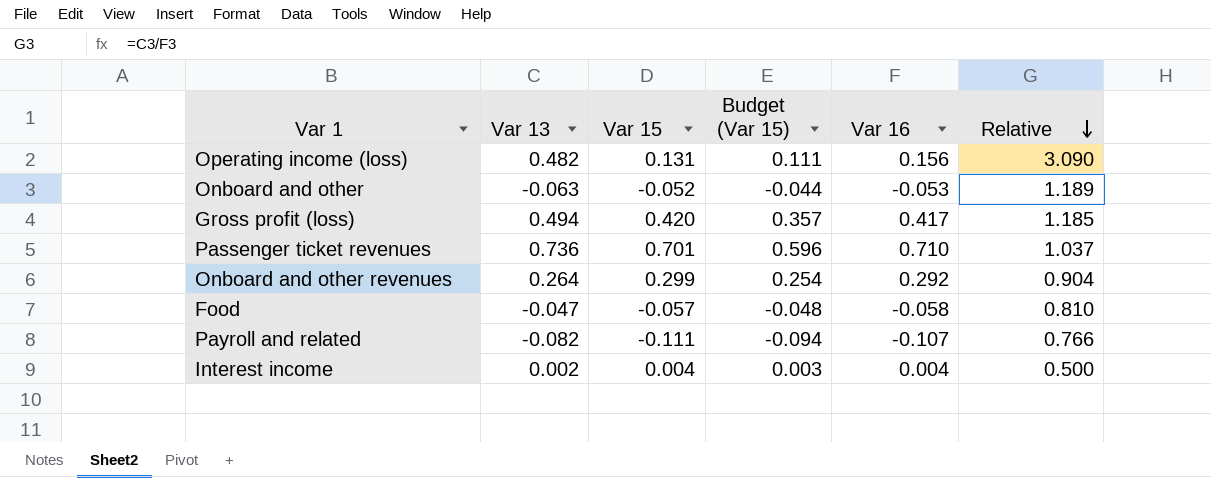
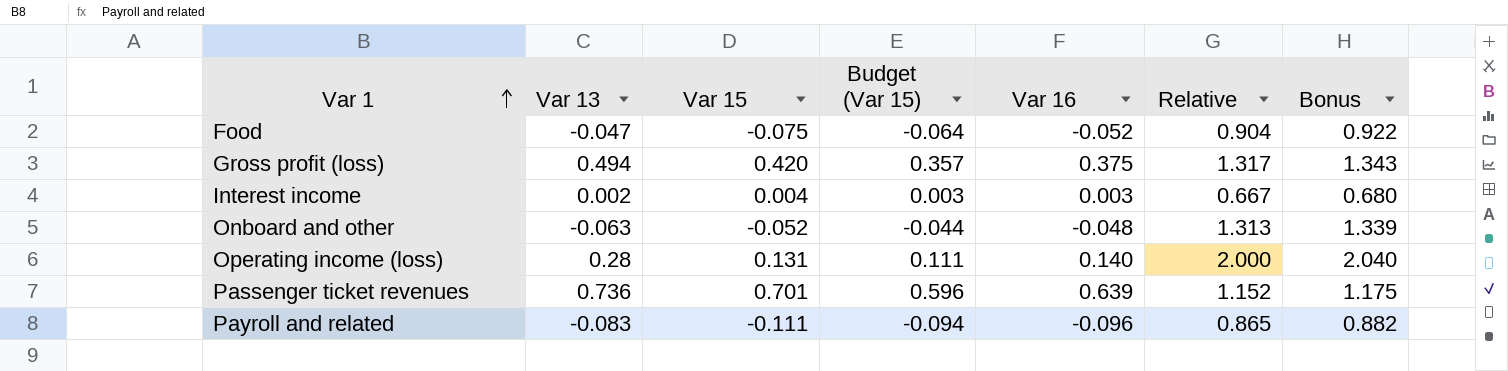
row order: Relative descending -> Var 1 ascending
column Bonus | formula: none -> [Relative] * 1.02
row Onboard and other revenues: 0.264 | 0.299 | 0.254 | 0.292 | 0.904 -> none
Food | Var 15: -0.057 -> -0.075
Food | Budget (Var 15): -0.048 -> -0.064
Food | Var 16: -0.058 -> -0.052
Food | Relative: 0.810 -> 0.904
Gross profit (loss) | Var 16: 0.417 -> 0.375
Gross profit (loss) | Relative: 1.185 -> 1.317
Interest income | Var 16: 0.004 -> 0.003
Interest income | Relative: 0.500 -> 0.667
Onboard and other | Var 16: -0.053 -> -0.048
Onboard and other | Relative: 1.189 -> 1.313
Operating income (loss) | Var 13: 0.482 -> 0.28
Operating income (loss) | Var 16: 0.156 -> 0.140
Operating income (loss) | Relative: 3.090 -> 2.000
Passenger ticket revenues | Var 16: 0.710 -> 0.639
Passenger ticket revenues | Relative: 1.037 -> 1.152
Payroll and related | Var 13: -0.082 -> -0.083
Payroll and related | Var 16: -0.107 -> -0.096
Payroll and related | Relative: 0.766 -> 0.865

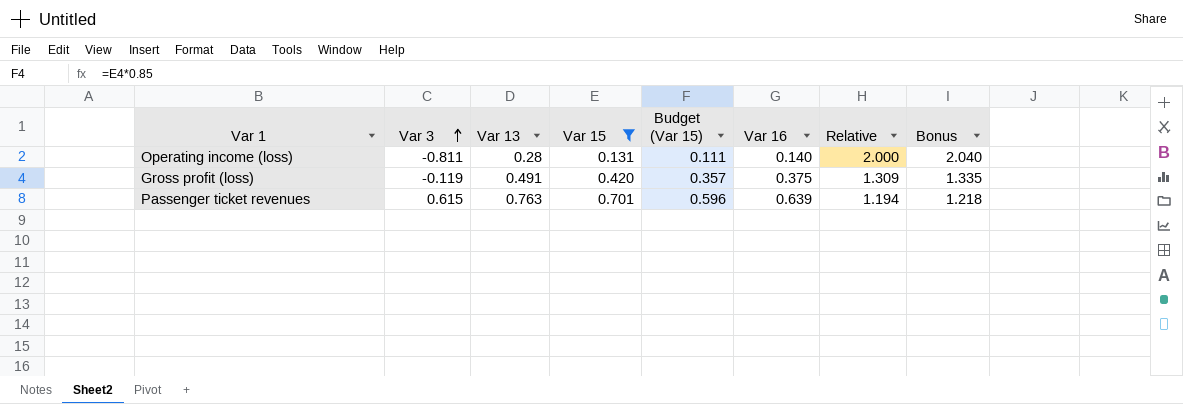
filter: none -> Var 15 >= 0.131
row order: Var 1 ascending -> Var 3 ascending
column Var 3 | position: none -> 2
Gross profit (loss) | Var 13: 0.494 -> 0.491
Gross profit (loss) | Relative: 1.317 -> 1.309
Gross profit (loss) | Bonus: 1.343 -> 1.335
Passenger ticket revenues | Var 13: 0.736 -> 0.763
Passenger ticket revenues | Relative: 1.152 -> 1.194
Passenger ticket revenues | Bonus: 1.175 -> 1.218

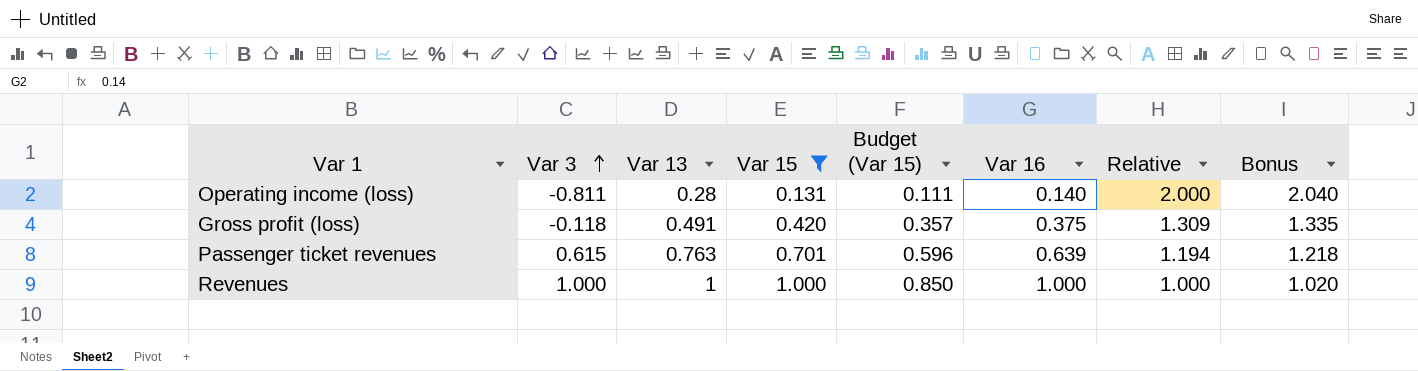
Gross profit (loss) | Var 3: -0.119 -> -0.118
row Revenues: none -> 1.000 | 1 | 1.000 | 0.850 | 1.000 | 1.000 | 1.020

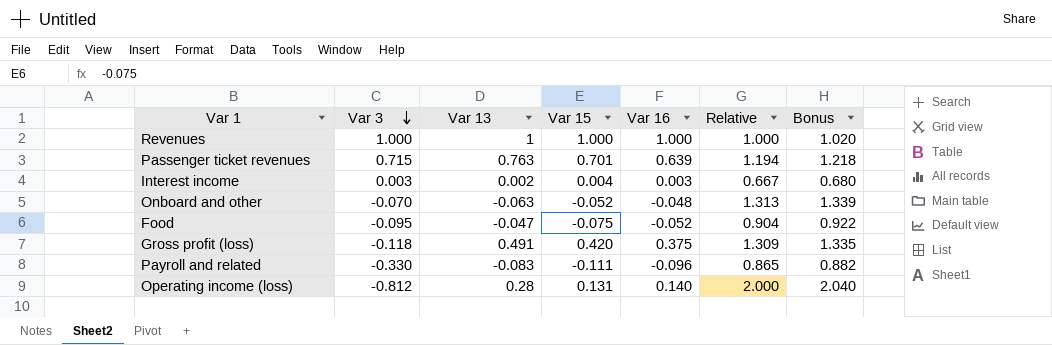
filter: Var 15 >= 0.131 -> none
row order: Var 3 ascending -> Var 3 descending
column Budget (Var 15) | formula: [Var 15] * 0.85 -> none
Passenger ticket revenues | Var 3: 0.615 -> 0.715
Operating income (loss) | Var 3: -0.811 -> -0.812

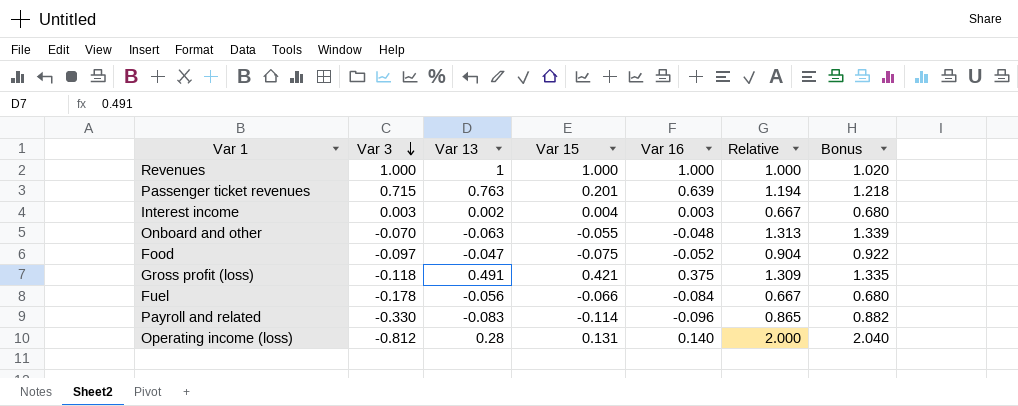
Passenger ticket revenues | Var 15: 0.701 -> 0.201
Onboard and other | Var 15: -0.052 -> -0.055
Food | Var 3: -0.095 -> -0.097
Gross profit (loss) | Var 15: 0.420 -> 0.421
row Fuel: none -> -0.178 | -0.056 | -0.066 | -0.084 | 0.667 | 0.680
Payroll and related | Var 15: -0.111 -> -0.114

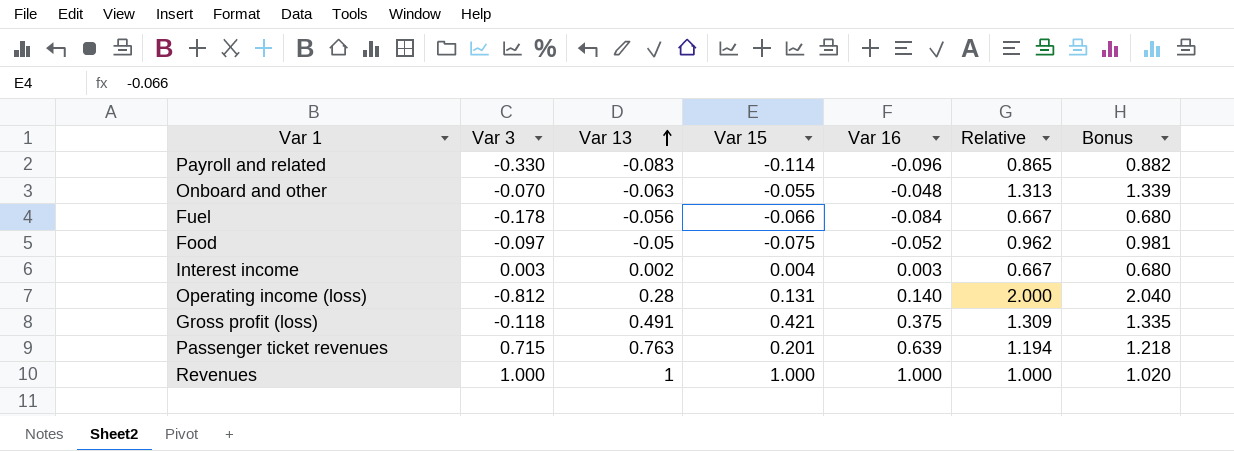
row order: Var 3 descending -> Var 13 ascending
Food | Var 13: -0.047 -> -0.05
Food | Relative: 0.904 -> 0.962
Food | Bonus: 0.922 -> 0.981

